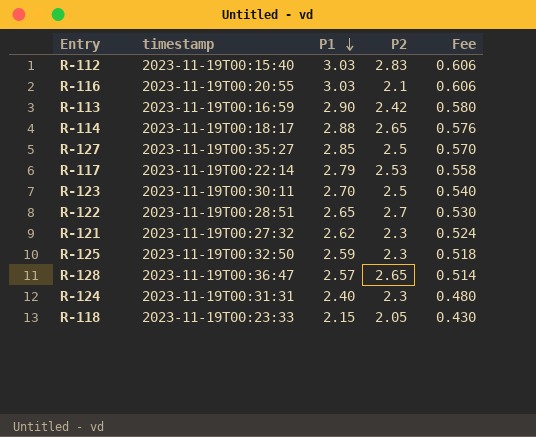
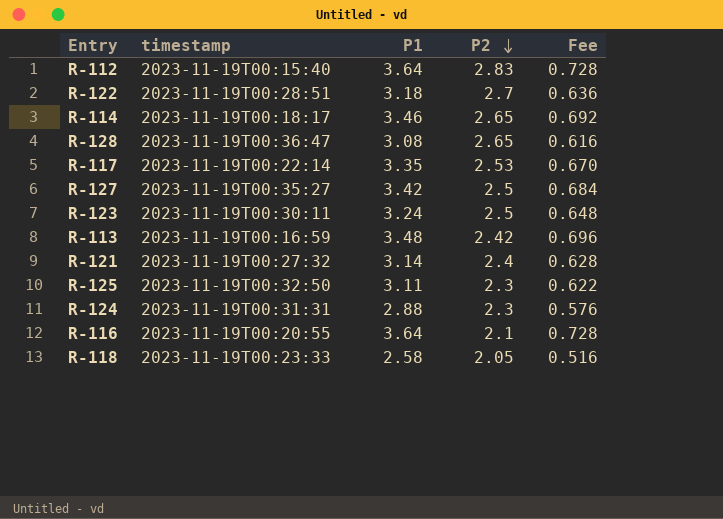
row order: P1 descending -> P2 descending
R-112 | P1: 3.03 -> 3.64
R-112 | Fee: 0.606 -> 0.728
R-122 | P1: 2.65 -> 3.18
R-122 | Fee: 0.530 -> 0.636
R-114 | P1: 2.88 -> 3.46
R-114 | Fee: 0.576 -> 0.692
R-128 | P1: 2.57 -> 3.08
R-128 | Fee: 0.514 -> 0.616
R-117 | P1: 2.79 -> 3.35
R-117 | Fee: 0.558 -> 0.670
R-127 | P1: 2.85 -> 3.42
R-127 | Fee: 0.570 -> 0.684
R-123 | P1: 2.70 -> 3.24
R-123 | Fee: 0.540 -> 0.648
R-113 | P1: 2.90 -> 3.48
R-113 | Fee: 0.580 -> 0.696
R-121 | P1: 2.62 -> 3.14
R-121 | P2: 2.3 -> 2.4
R-121 | Fee: 0.524 -> 0.628
R-125 | P1: 2.59 -> 3.11
R-125 | Fee: 0.518 -> 0.622
R-124 | P1: 2.40 -> 2.88
R-124 | Fee: 0.480 -> 0.576
R-116 | P1: 3.03 -> 3.64
R-116 | Fee: 0.606 -> 0.728
R-118 | P1: 2.15 -> 2.58
R-118 | Fee: 0.430 -> 0.516

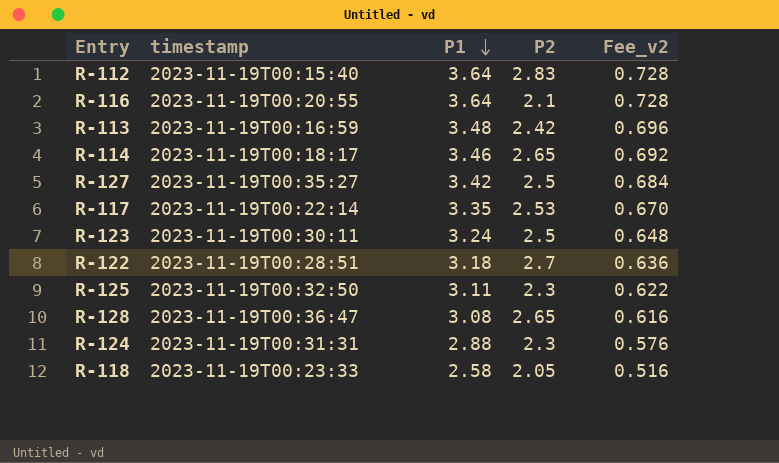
row order: P2 descending -> P1 descending
column name: Fee -> Fee_v2
row R-121: 2023-11-19T00:27:32 | 3.14 | 2.4 | 0.628 -> none

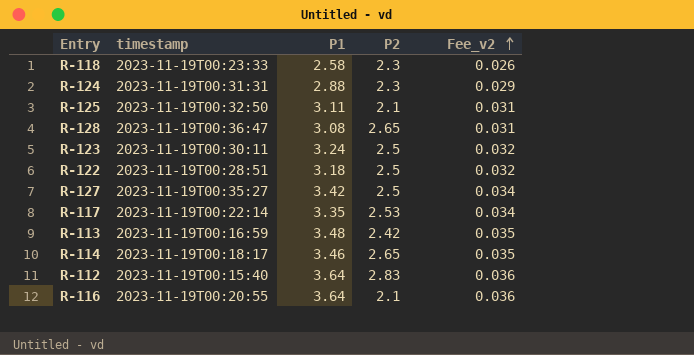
row order: P1 descending -> Fee_v2 ascending
column Fee_v2 | formula: [P1] * 0.2 -> [P1] * 0.01
R-118 | P2: 2.05 -> 2.3
R-125 | P2: 2.3 -> 2.1
R-122 | P2: 2.7 -> 2.5

